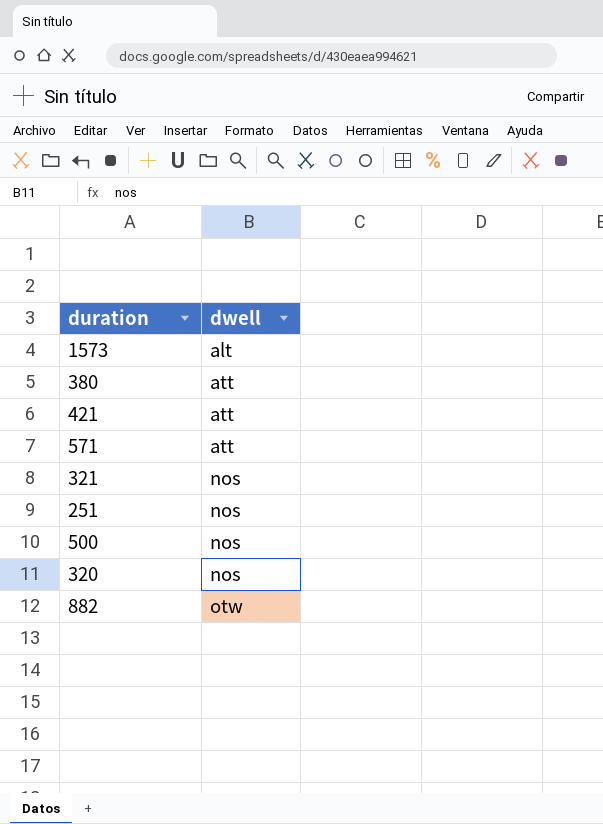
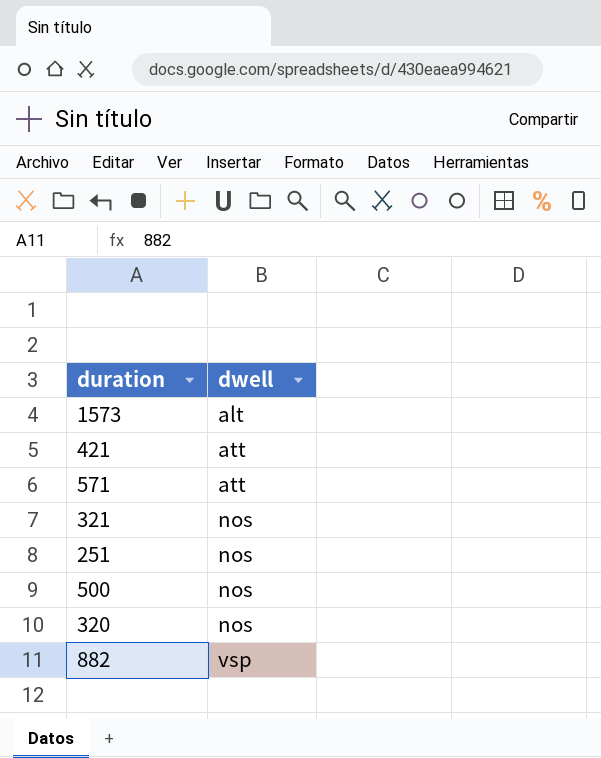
row 380: att -> none
882 | dwell: otw -> vsp

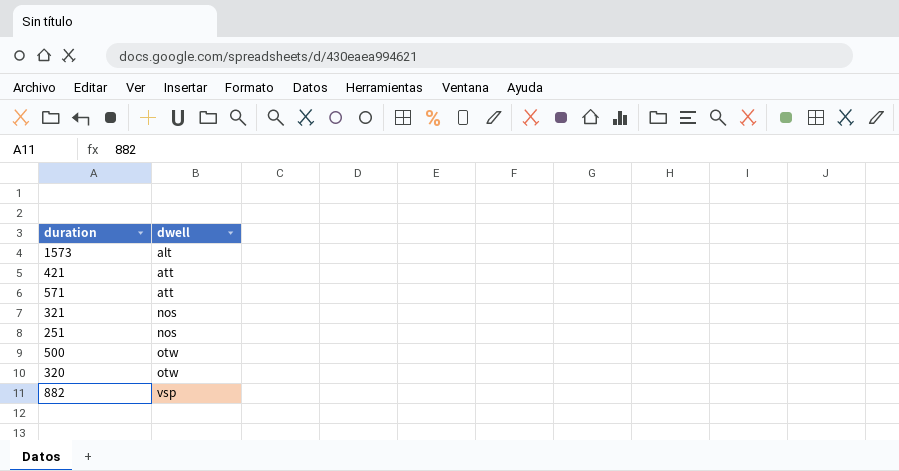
500 | dwell: nos -> otw
320 | dwell: nos -> otw

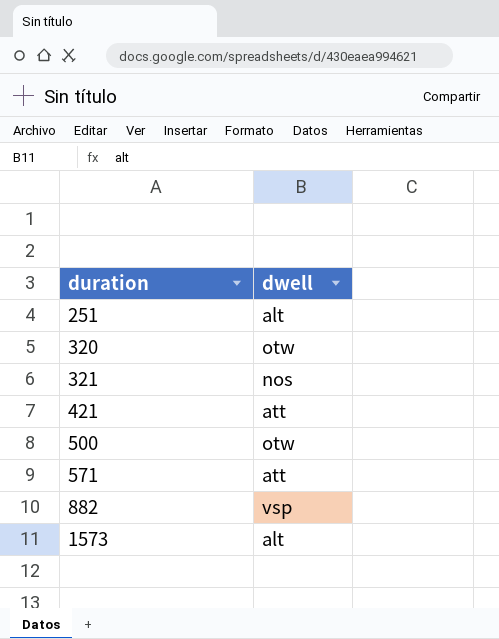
row order: dwell ascending -> duration ascending
251 | dwell: nos -> alt

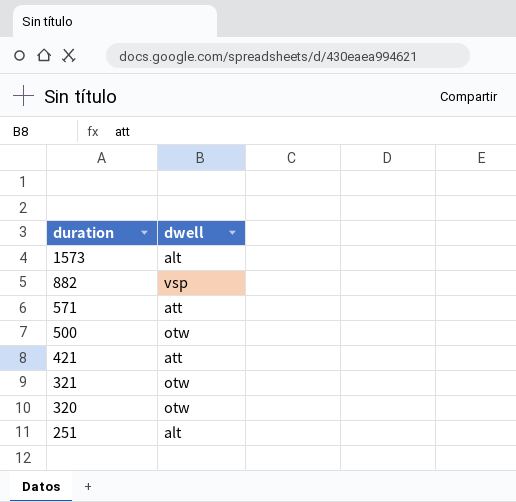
row order: duration ascending -> duration descending
321 | dwell: nos -> otw

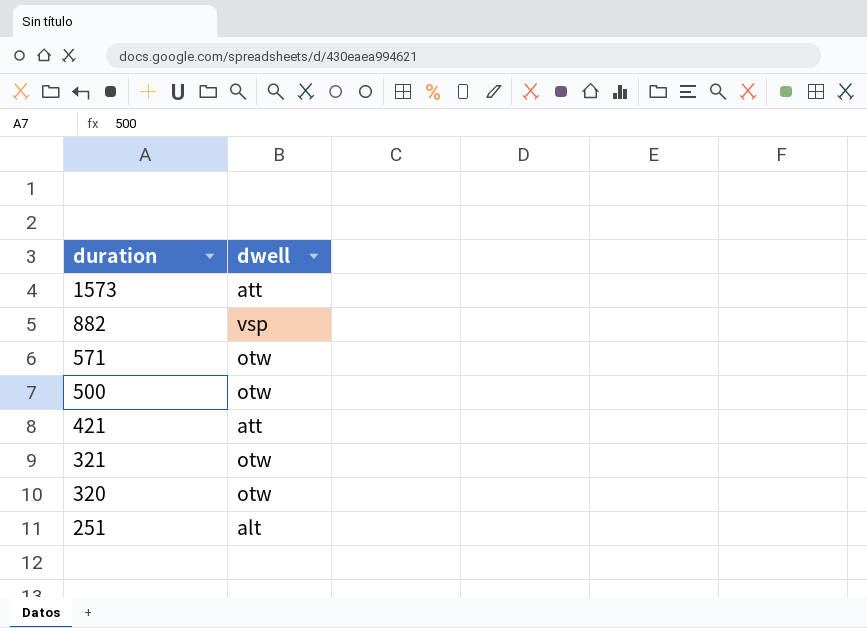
1573 | dwell: alt -> att
571 | dwell: att -> otw

